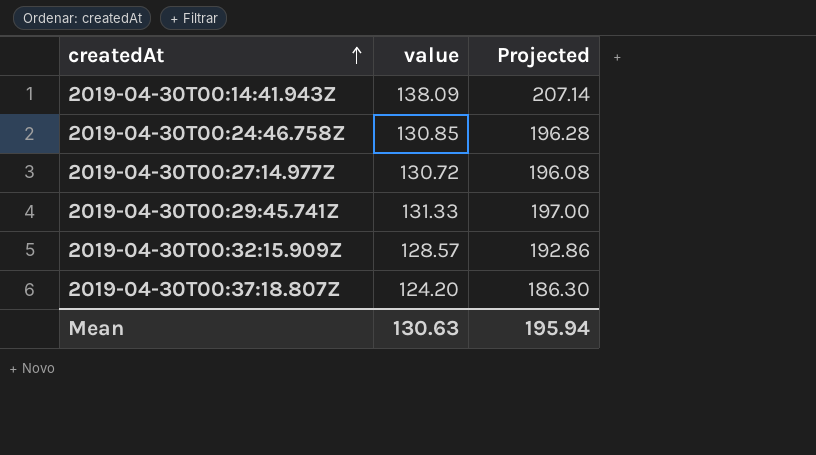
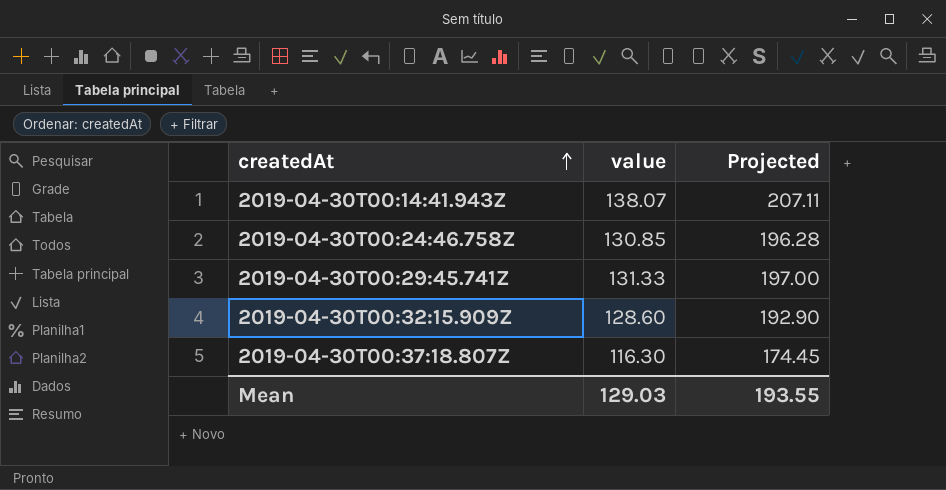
row 2019-04-30T00:27:14.977Z: 130.72 | 196.08 -> none
2019-04-30T00:14:41.943Z | value: 138.09 -> 138.07
2019-04-30T00:14:41.943Z | Projected: 207.14 -> 207.11
2019-04-30T00:32:15.909Z | value: 128.57 -> 128.60
2019-04-30T00:32:15.909Z | Projected: 192.86 -> 192.90
2019-04-30T00:37:18.807Z | value: 124.20 -> 116.30
2019-04-30T00:37:18.807Z | Projected: 186.30 -> 174.45
Mean | value: 130.63 -> 129.03
Mean | Projected: 195.94 -> 193.55

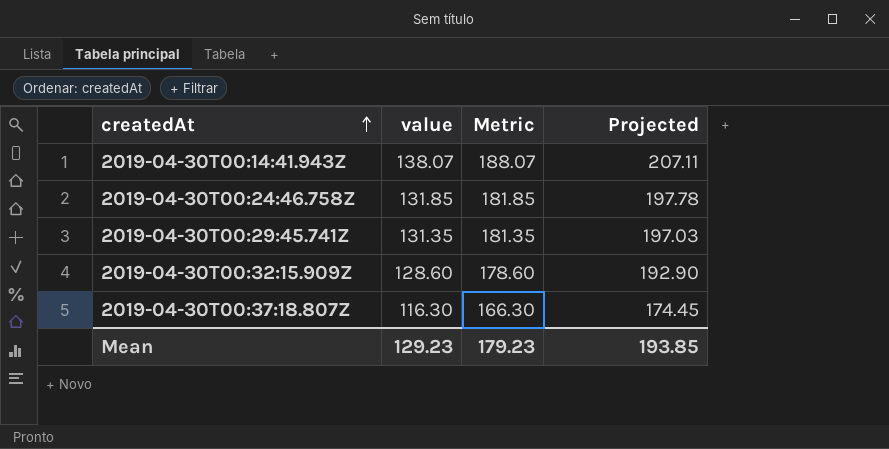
column Metric | formula: none -> [value] + 50
2019-04-30T00:24:46.758Z | value: 130.85 -> 131.85
2019-04-30T00:24:46.758Z | Projected: 196.28 -> 197.78
2019-04-30T00:29:45.741Z | value: 131.33 -> 131.35
2019-04-30T00:29:45.741Z | Projected: 197.00 -> 197.03
Mean | value: 129.03 -> 129.23
Mean | Projected: 193.55 -> 193.85

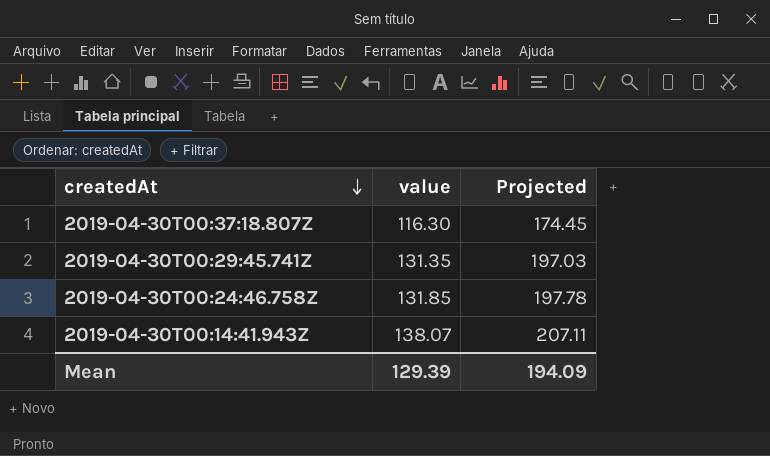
row order: createdAt ascending -> createdAt descending
column Metric | formula: [value] + 50 -> none
row 2019-04-30T00:32:15.909Z: 128.60 | 178.60 | 192.90 -> none
Mean | value: 129.23 -> 129.39
Mean | Projected: 193.85 -> 194.09

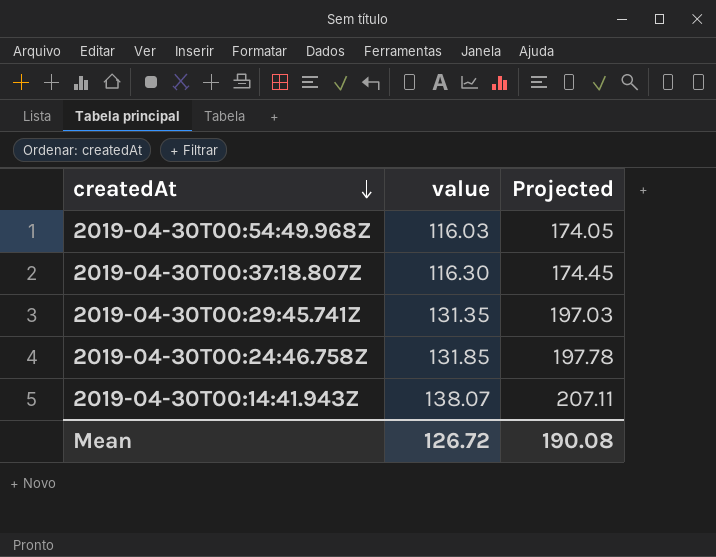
row 2019-04-30T00:54:49.968Z: none -> 116.03 | 174.05
Mean | value: 129.39 -> 126.72
Mean | Projected: 194.09 -> 190.08

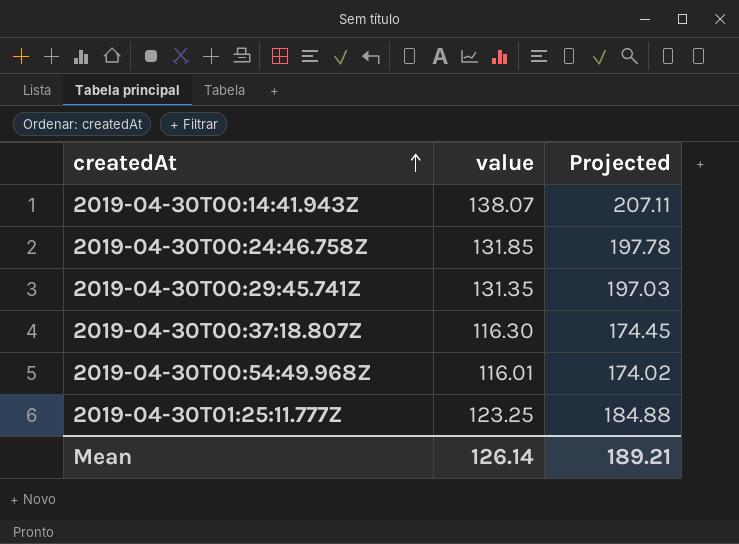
row order: createdAt descending -> createdAt ascending
2019-04-30T00:54:49.968Z | value: 116.03 -> 116.01
2019-04-30T00:54:49.968Z | Projected: 174.05 -> 174.02
row 2019-04-30T01:25:11.777Z: none -> 123.25 | 184.88
Mean | value: 126.72 -> 126.14
Mean | Projected: 190.08 -> 189.21

